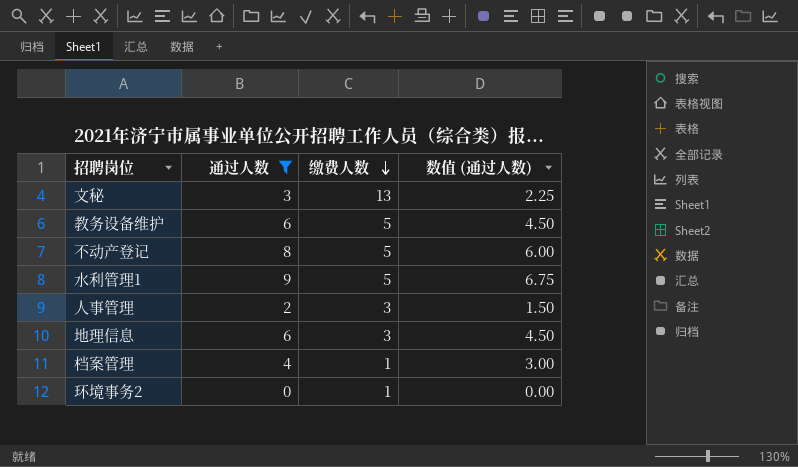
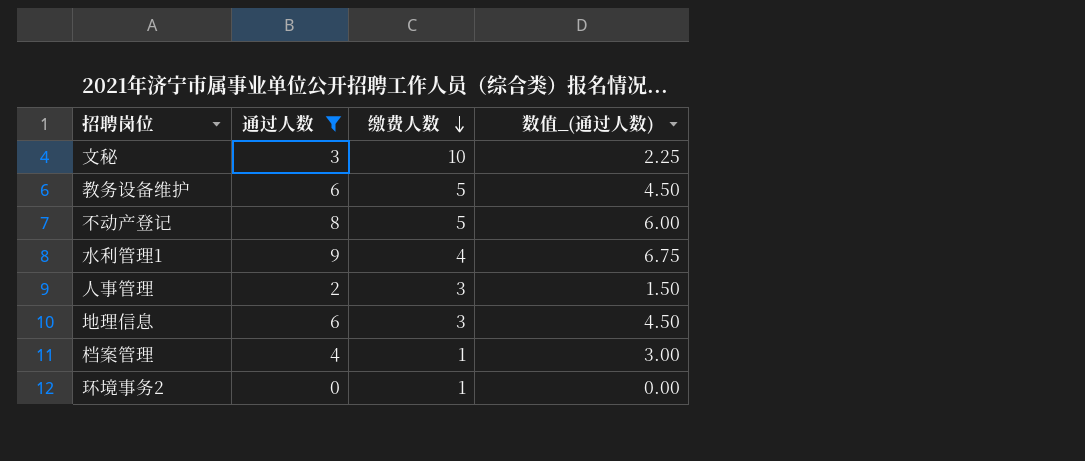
column name: 数值 (通过人数) -> 数值_(通过人数)
文秘 | 缴费人数: 13 -> 10
水利管理1 | 缴费人数: 5 -> 4

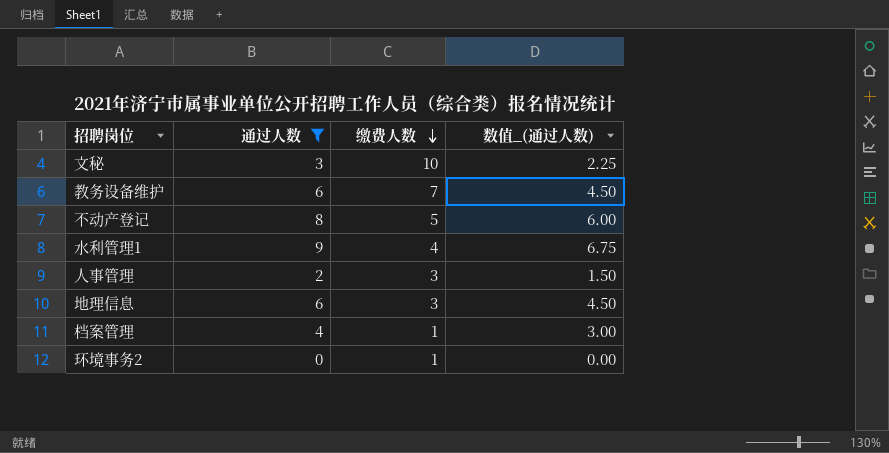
教务设备维护 | 缴费人数: 5 -> 7

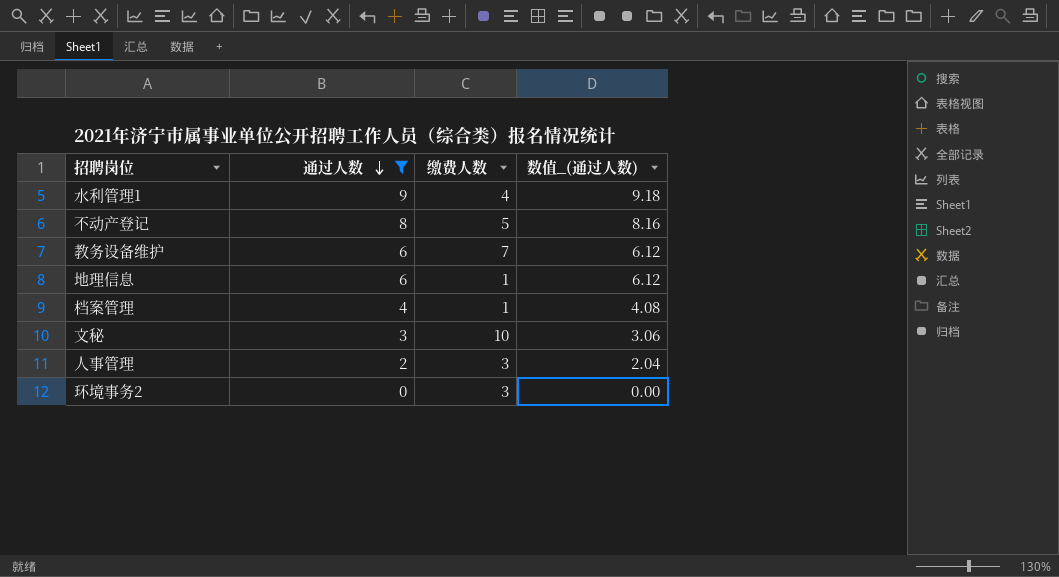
row order: 缴费人数 descending -> 通过人数 descending
column 数值_(通过人数) | formula: [通过人数] * 0.75 -> [通过人数] * 1.02
地理信息 | 缴费人数: 3 -> 1
环境事务2 | 缴费人数: 1 -> 3

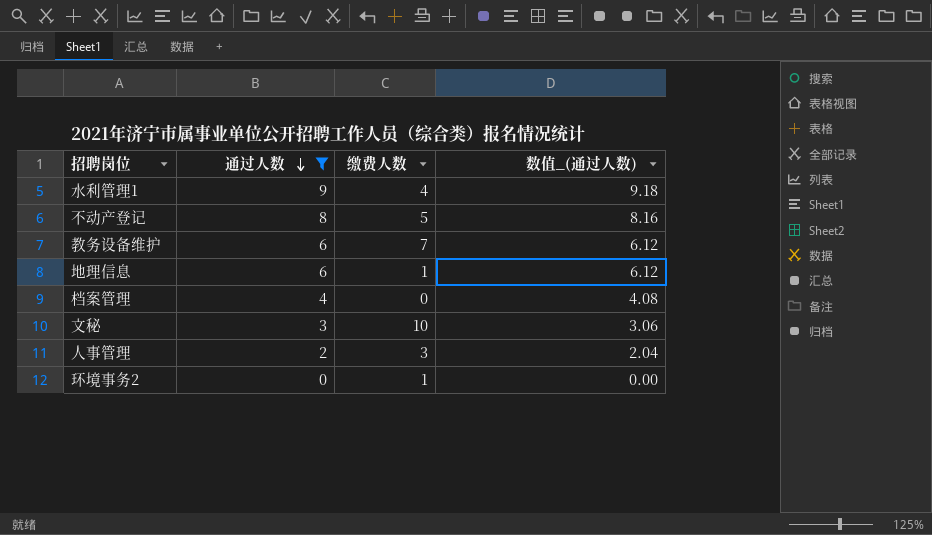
档案管理 | 缴费人数: 1 -> 0
环境事务2 | 缴费人数: 3 -> 1

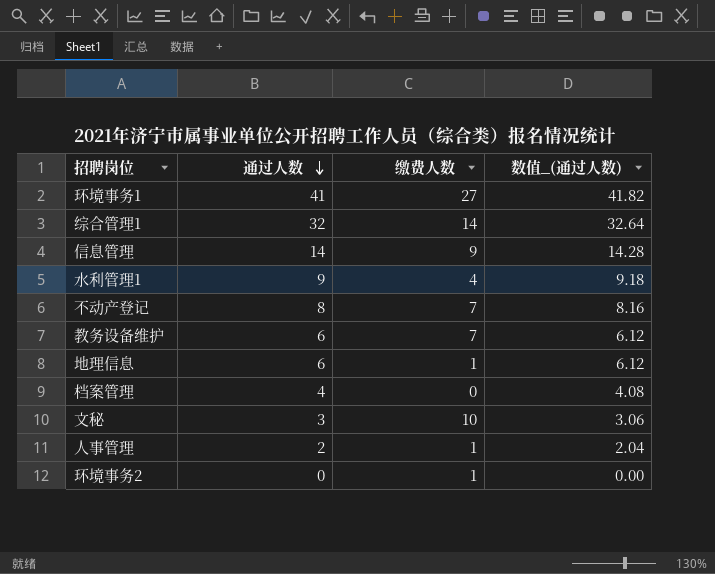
filter: 通过人数 <= 9 -> none
不动产登记 | 缴费人数: 5 -> 7
人事管理 | 缴费人数: 3 -> 1

